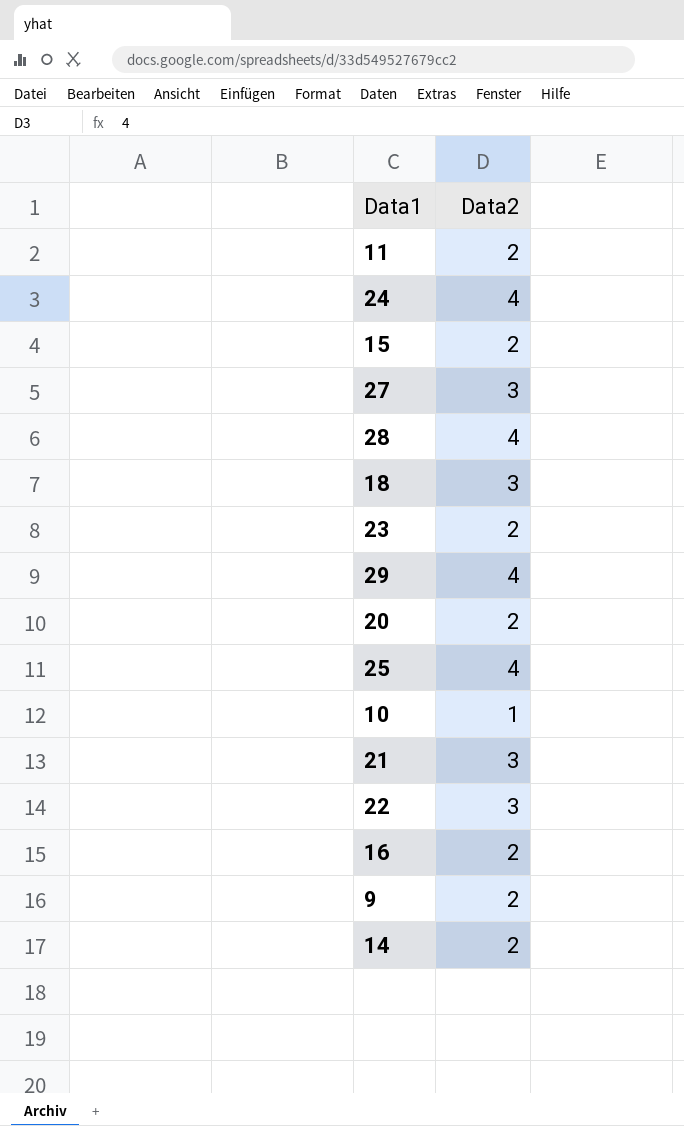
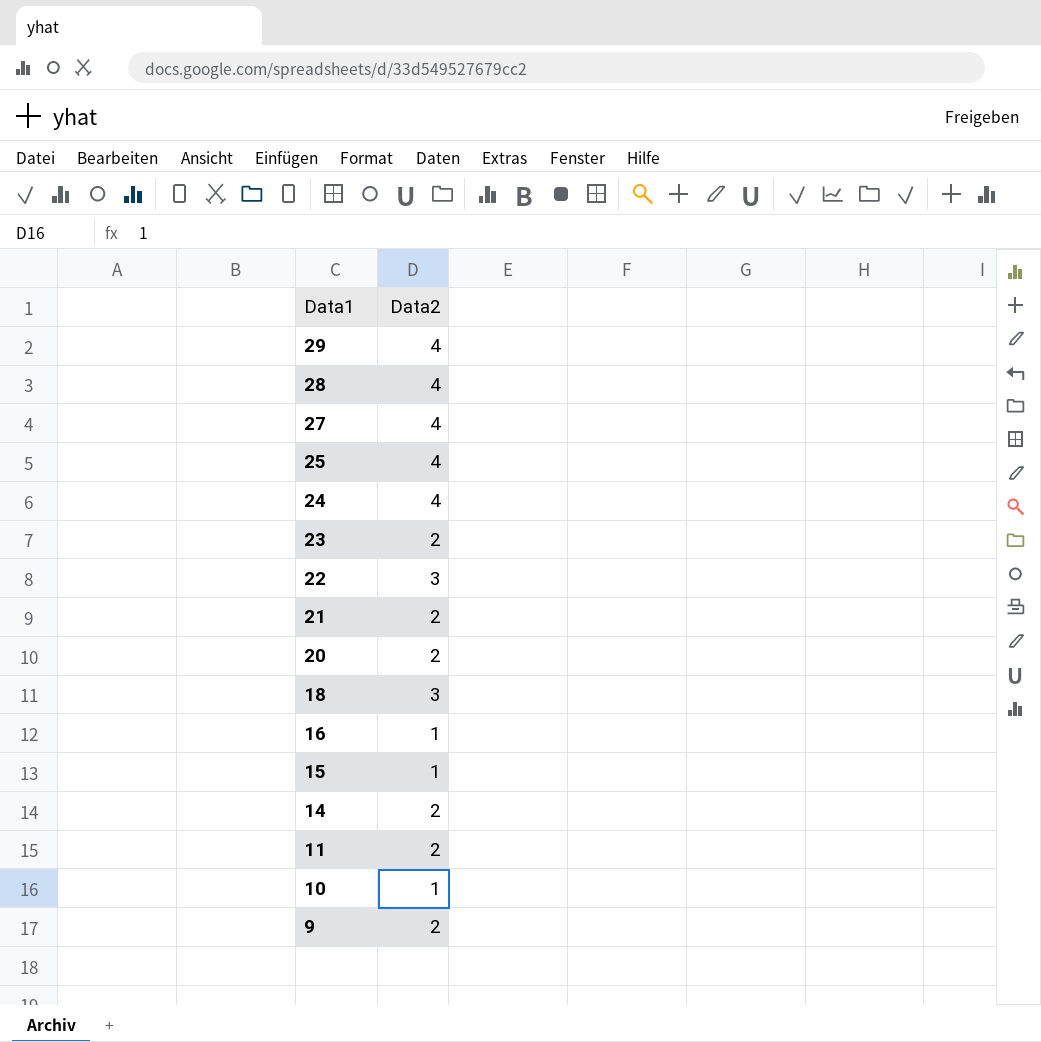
row order: none -> Data1 descending
27 | Data2: 3 -> 4
21 | Data2: 3 -> 2
16 | Data2: 2 -> 1
15 | Data2: 2 -> 1

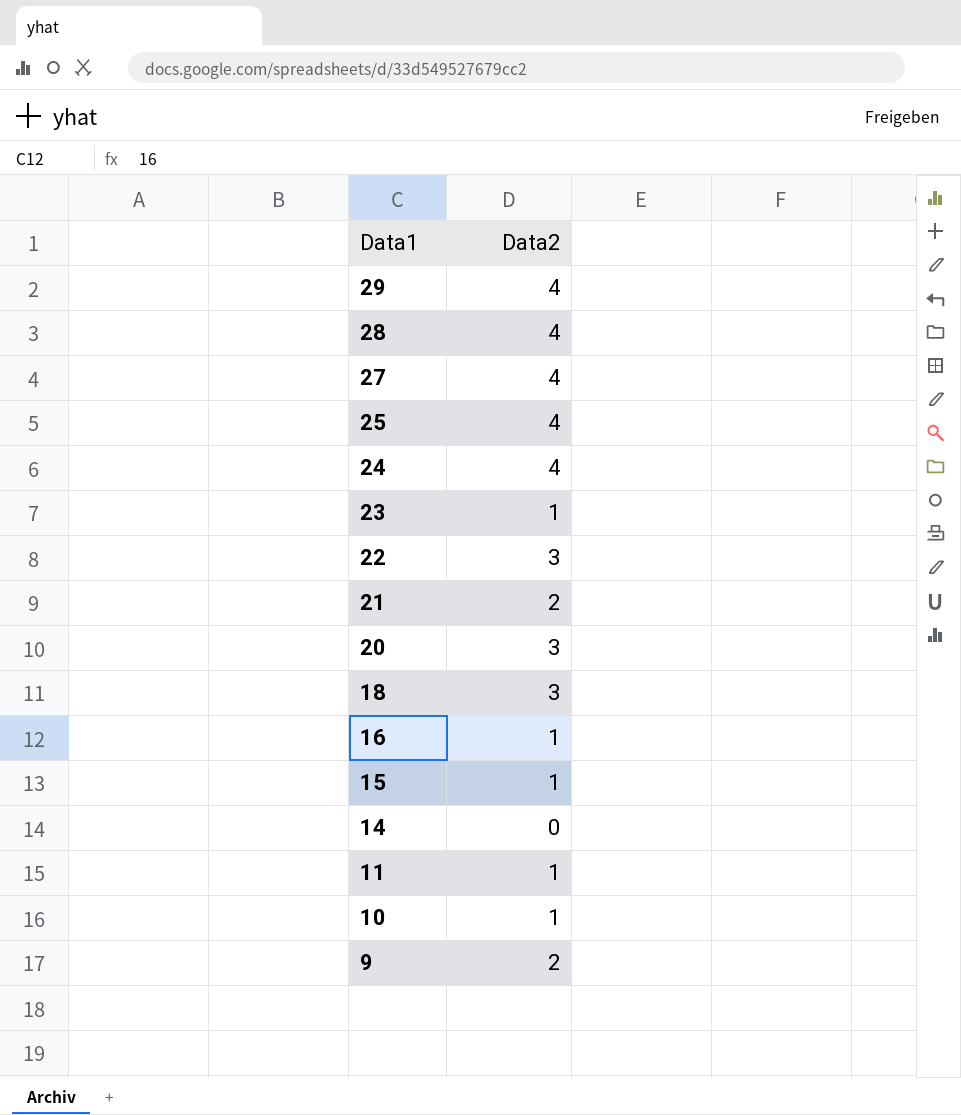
23 | Data2: 2 -> 1
20 | Data2: 2 -> 3
14 | Data2: 2 -> 0
11 | Data2: 2 -> 1

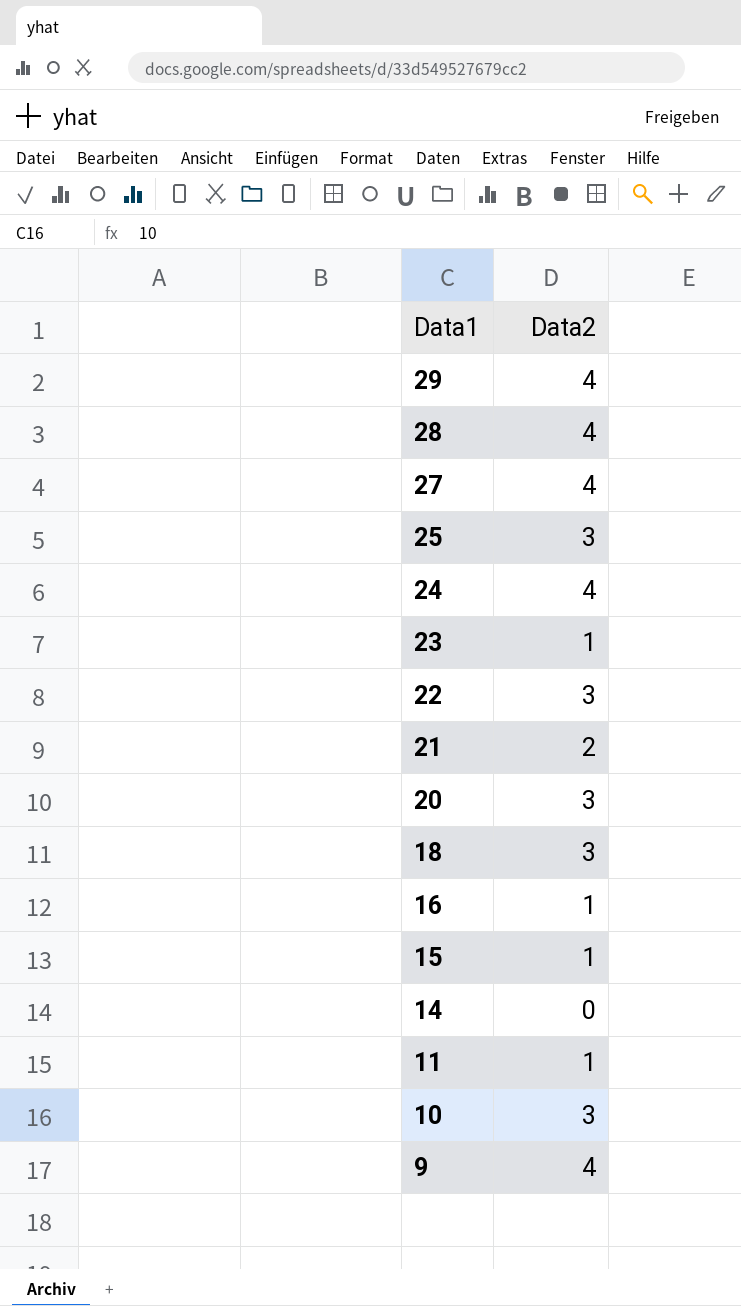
25 | Data2: 4 -> 3
10 | Data2: 1 -> 3
9 | Data2: 2 -> 4

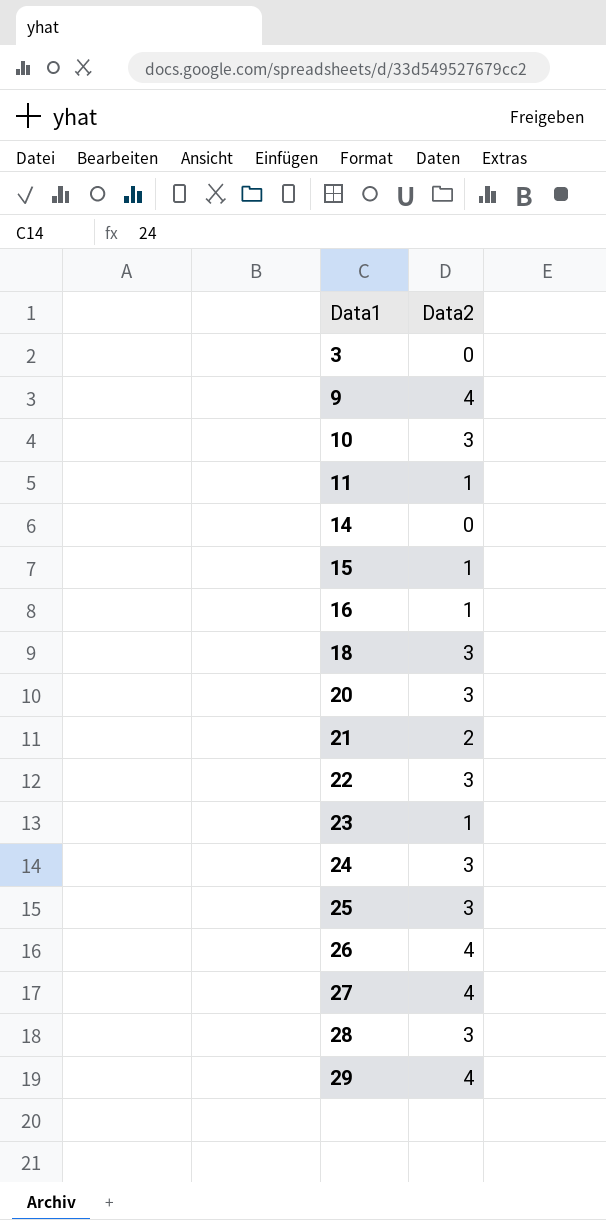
row order: Data1 descending -> Data1 ascending
row 3: none -> 0
24 | Data2: 4 -> 3
row 26: none -> 4
28 | Data2: 4 -> 3

